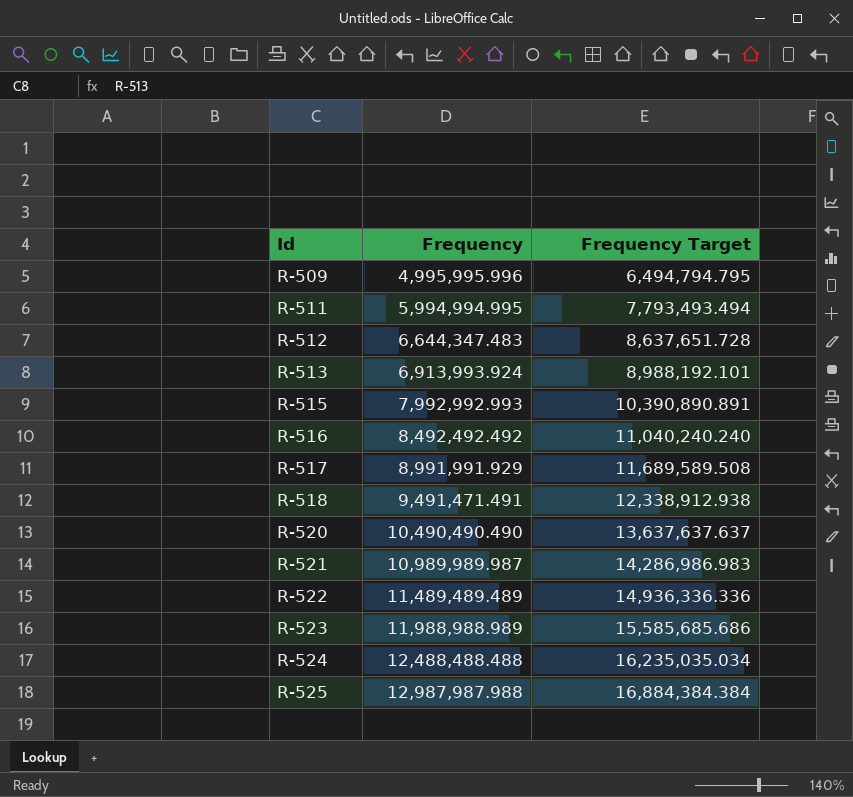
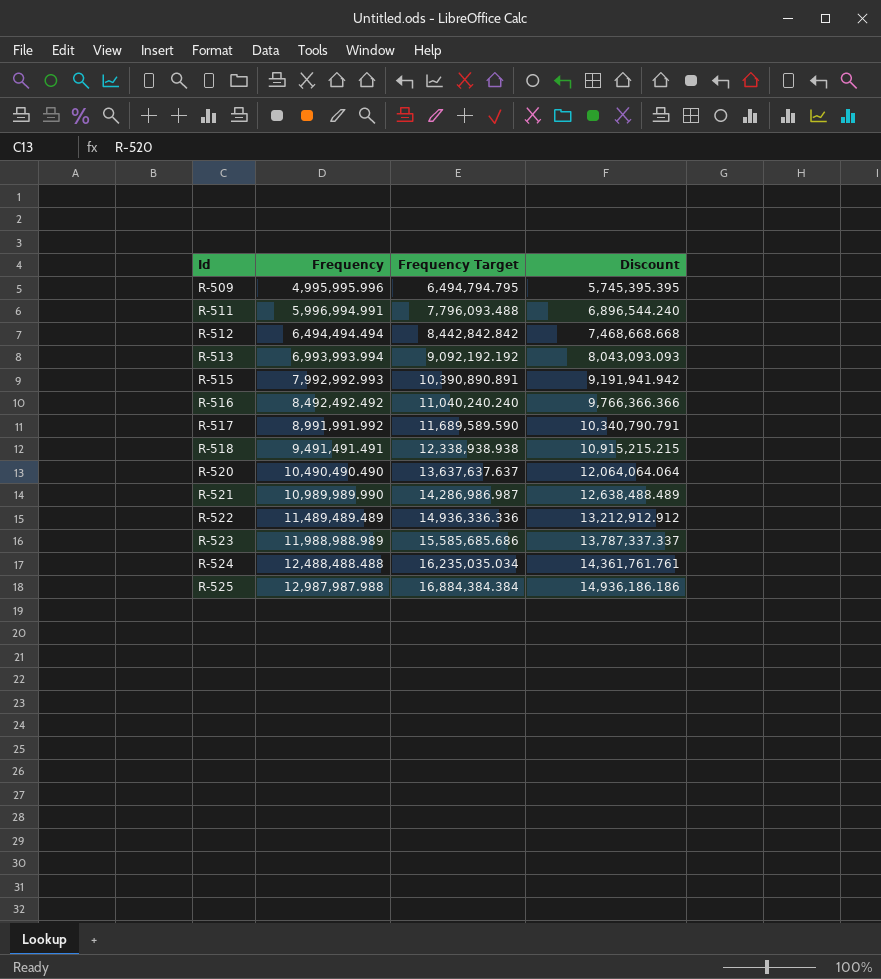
column Discount | formula: none -> [Frequency] * 1.15
R-511 | Frequency: 5,994,994.995 -> 5,996,994.991
R-511 | Frequency Target: 7,793,493.494 -> 7,796,093.488
R-512 | Frequency: 6,644,347.483 -> 6,494,494.494
R-512 | Frequency Target: 8,637,651.728 -> 8,442,842.842
R-513 | Frequency: 6,913,993.924 -> 6,993,993.994
R-513 | Frequency Target: 8,988,192.101 -> 9,092,192.192
R-517 | Frequency: 8,991,991.929 -> 8,991,991.992
R-517 | Frequency Target: 11,689,589.508 -> 11,689,589.590
R-518 | Frequency: 9,491,471.491 -> 9,491,491.491
R-518 | Frequency Target: 12,338,912.938 -> 12,338,938.938
R-521 | Frequency: 10,989,989.987 -> 10,989,989.990
R-521 | Frequency Target: 14,286,986.983 -> 14,286,986.987

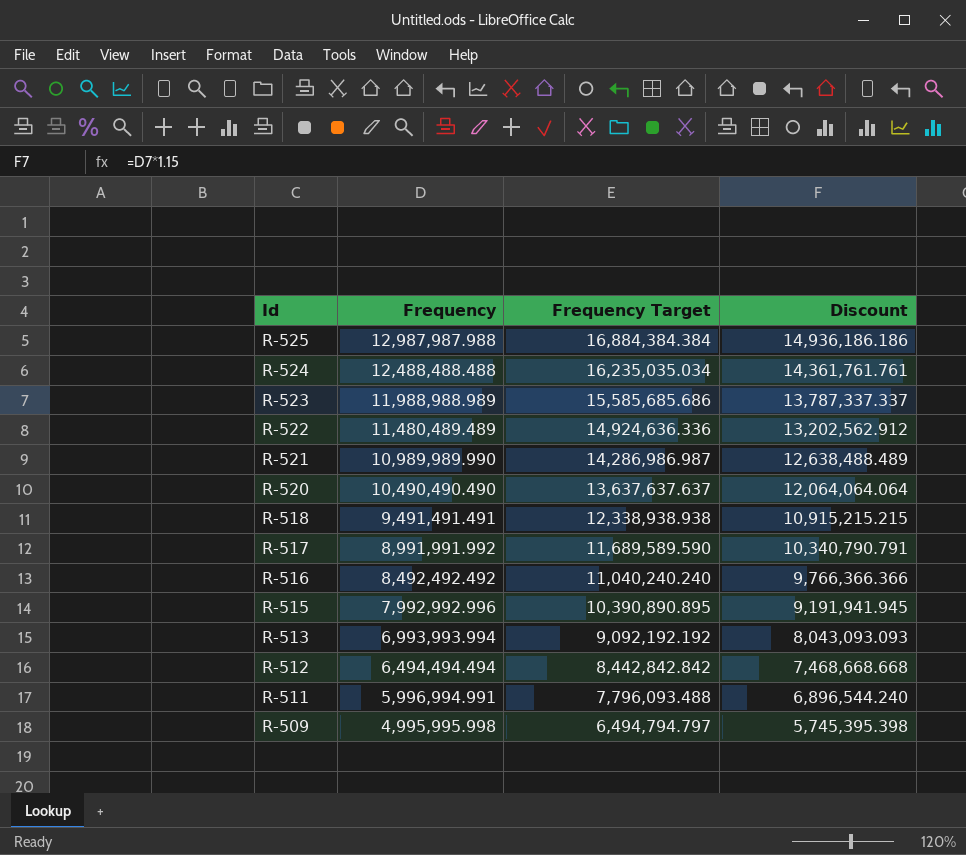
row order: Id ascending -> Id descending
R-522 | Frequency: 11,489,489.489 -> 11,480,489.489
R-522 | Frequency Target: 14,936,336.336 -> 14,924,636.336
R-522 | Discount: 13,212,912.912 -> 13,202,562.912
R-515 | Frequency: 7,992,992.993 -> 7,992,992.996
R-515 | Frequency Target: 10,390,890.891 -> 10,390,890.895
R-515 | Discount: 9,191,941.942 -> 9,191,941.945
R-509 | Frequency: 4,995,995.996 -> 4,995,995.998
R-509 | Frequency Target: 6,494,794.795 -> 6,494,794.797
R-509 | Discount: 5,745,395.395 -> 5,745,395.398

